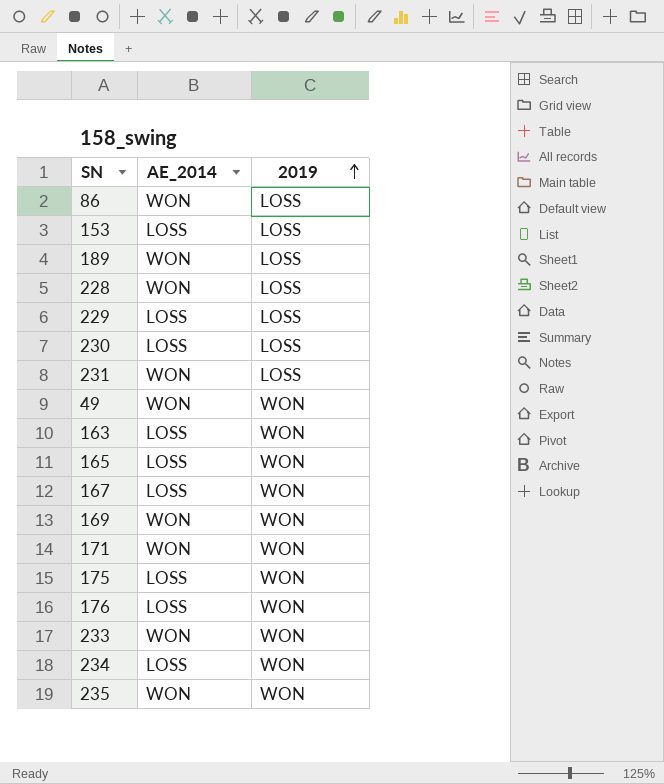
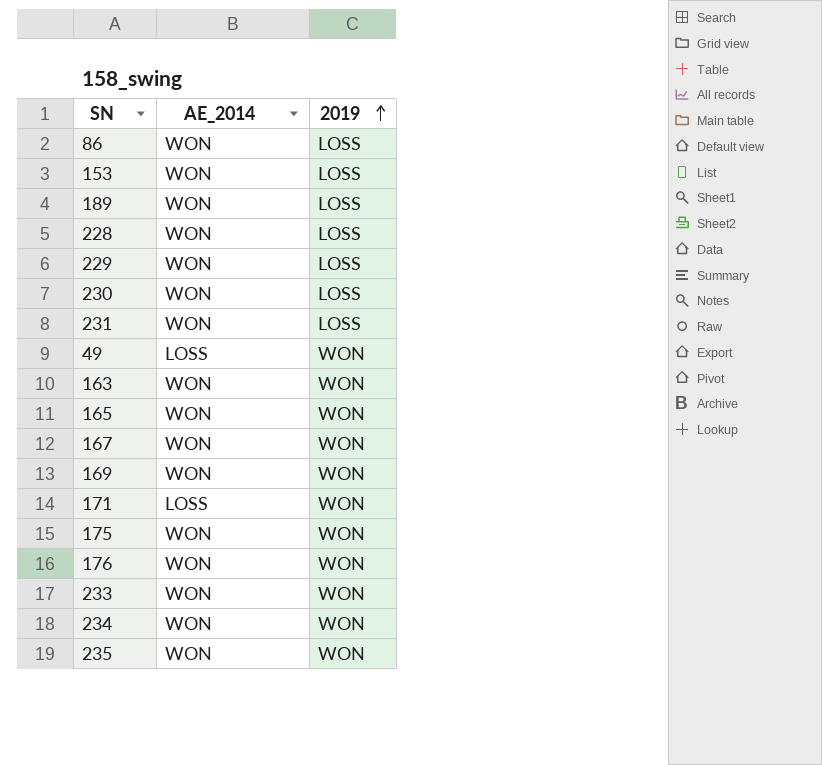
153 | AE_2014: LOSS -> WON
229 | AE_2014: LOSS -> WON
230 | AE_2014: LOSS -> WON
49 | AE_2014: WON -> LOSS
163 | AE_2014: LOSS -> WON
165 | AE_2014: LOSS -> WON
167 | AE_2014: LOSS -> WON
171 | AE_2014: WON -> LOSS
175 | AE_2014: LOSS -> WON
176 | AE_2014: LOSS -> WON
234 | AE_2014: LOSS -> WON

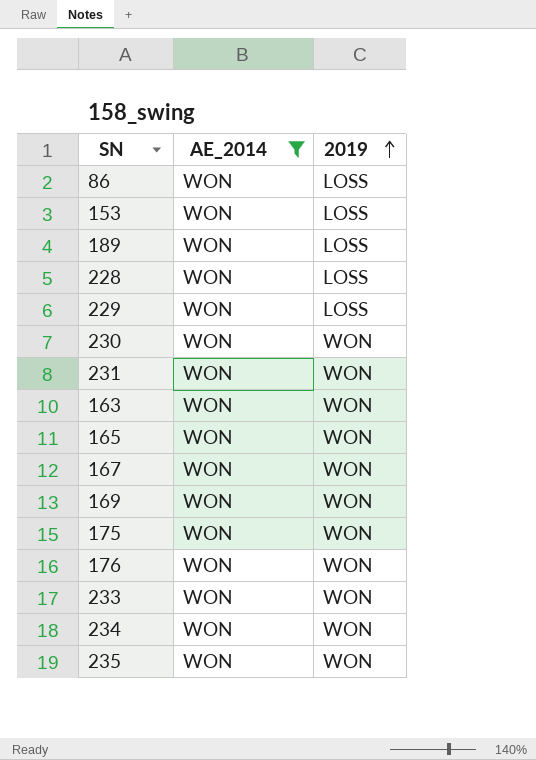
filter: none -> AE_2014 = WON
230 | 2019: LOSS -> WON
231 | 2019: LOSS -> WON

